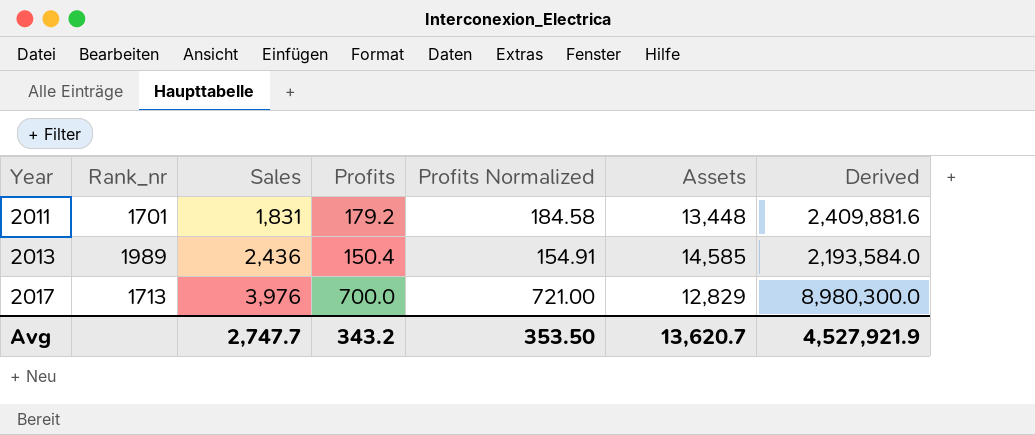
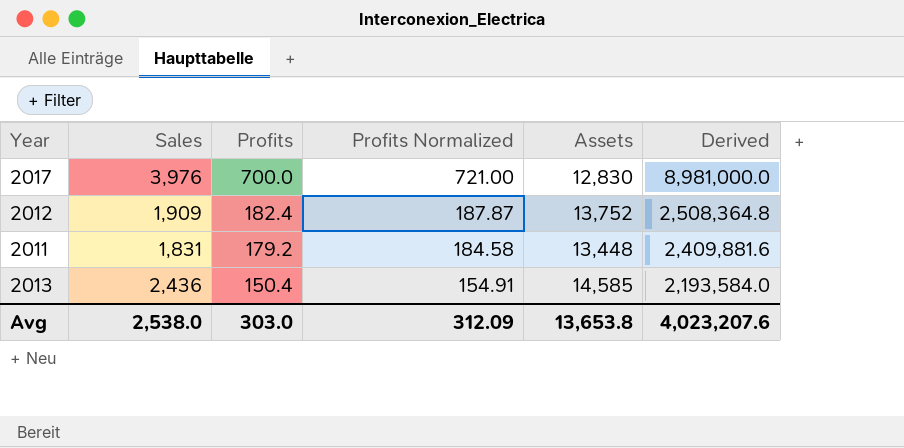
row order: Year ascending -> Profits descending
column Rank_nr | position: 2 -> none
2017 | Assets: 12,829 -> 12,830
2017 | Derived: 8,980,300.0 -> 8,981,000.0
row 2012: none -> 1,909 | 182.4 | 187.87 | 13,752 | 2,508,364.8
Avg | Sales: 2,747.7 -> 2,538.0
Avg | Profits: 343.2 -> 303.0
Avg | Profits Normalized: 353.50 -> 312.09
Avg | Assets: 13,620.7 -> 13,653.8
Avg | Derived: 4,527,921.9 -> 4,023,207.6

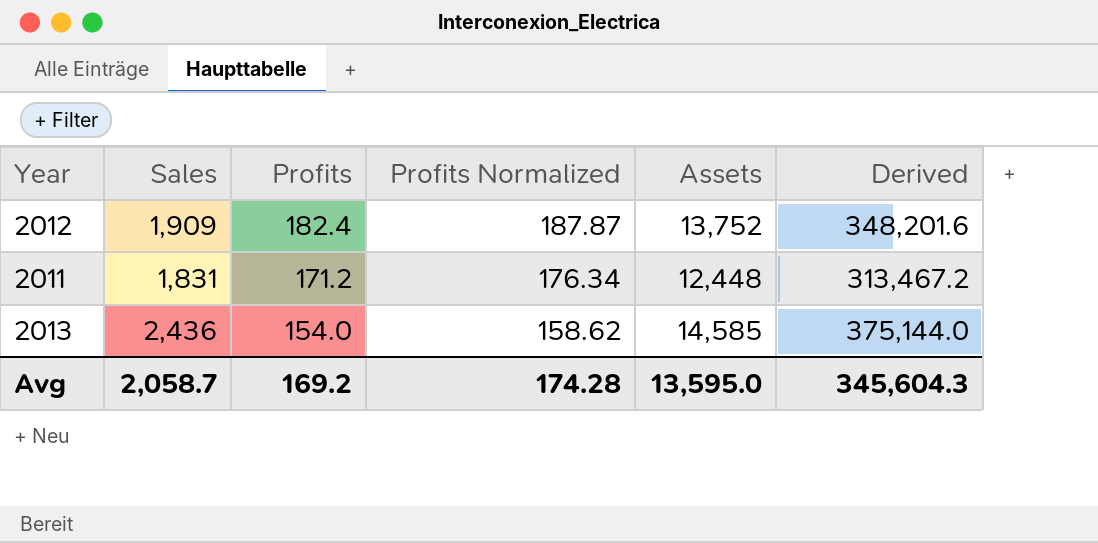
column Derived | formula: [Profits] * [Assets] -> [Sales] * [Profits]
row 2017: 3,976 | 700.0 | 721.00 | 12,830 | 8,981,000.0 -> none
2011 | Profits: 179.2 -> 171.2
2011 | Profits Normalized: 184.58 -> 176.34
2011 | Assets: 13,448 -> 12,448
2013 | Profits: 150.4 -> 154.0
2013 | Profits Normalized: 154.91 -> 158.62
Avg | Sales: 2,538.0 -> 2,058.7
Avg | Profits: 303.0 -> 169.2
Avg | Profits Normalized: 312.09 -> 174.28
Avg | Assets: 13,653.8 -> 13,595.0
Avg | Derived: 4,023,207.6 -> 345,604.3

